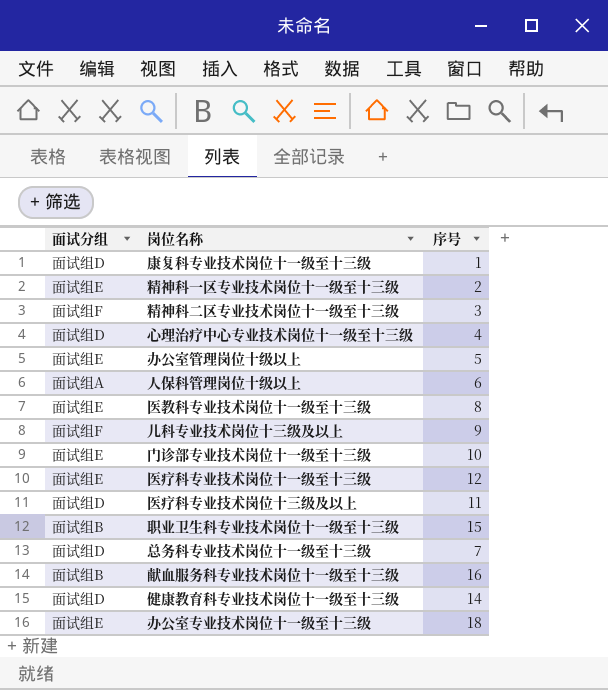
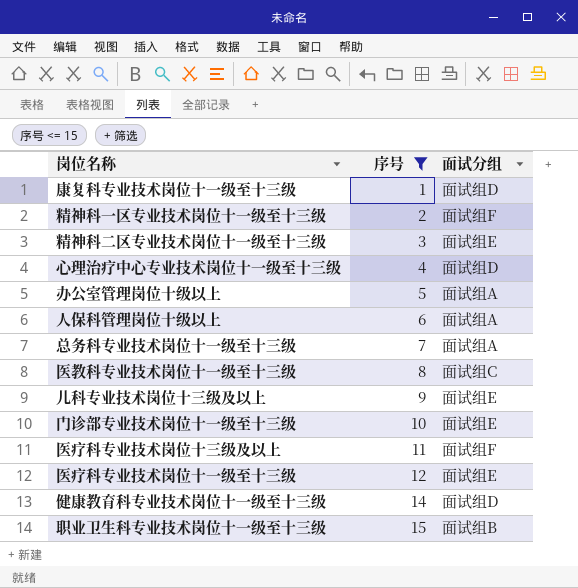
filter: none -> 序号 <= 15
row order: none -> 序号 ascending
column 面试分组 | position: 1 -> 3
精神科一区专业技术岗位十一级至十三级 | 面试分组: 面试组E -> 面试组F
精神科二区专业技术岗位十一级至十三级 | 面试分组: 面试组F -> 面试组E
办公室管理岗位十级以上 | 面试分组: 面试组E -> 面试组A
总务科专业技术岗位十一级至十三级 | 面试分组: 面试组D -> 面试组A
医教科专业技术岗位十一级至十三级 | 面试分组: 面试组E -> 面试组C
儿科专业技术岗位十三级及以上 | 面试分组: 面试组F -> 面试组E
医疗科专业技术岗位十三级及以上 | 面试分组: 面试组D -> 面试组F

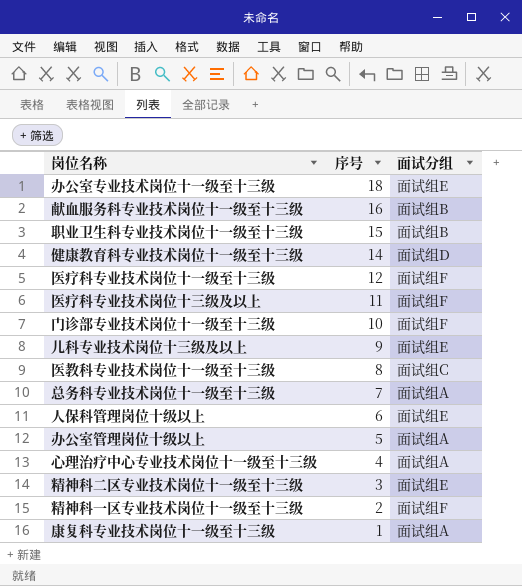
filter: 序号 <= 15 -> none
row order: 序号 ascending -> 序号 descending
医疗科专业技术岗位十一级至十三级 | 面试分组: 面试组E -> 面试组F
门诊部专业技术岗位十一级至十三级 | 面试分组: 面试组E -> 面试组F
人保科管理岗位十级以上 | 面试分组: 面试组A -> 面试组E
心理治疗中心专业技术岗位十一级至十三级 | 面试分组: 面试组D -> 面试组A
康复科专业技术岗位十一级至十三级 | 面试分组: 面试组D -> 面试组A

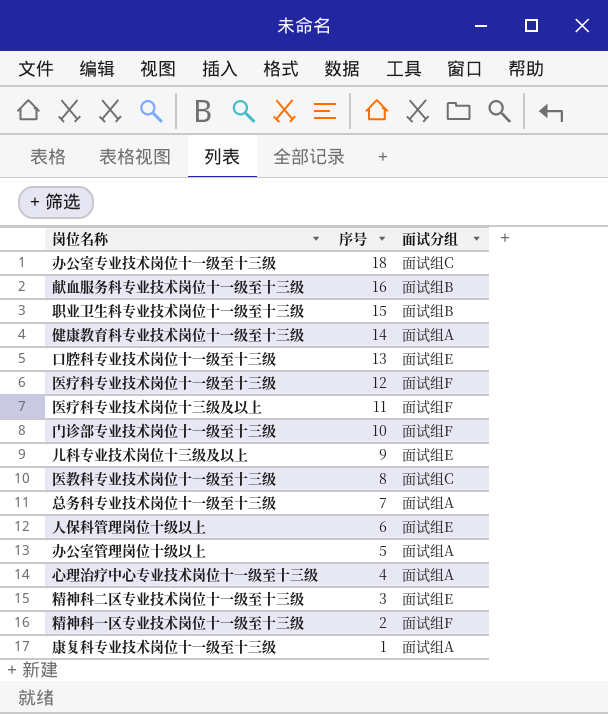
办公室专业技术岗位十一级至十三级 | 面试分组: 面试组E -> 面试组C
健康教育科专业技术岗位十一级至十三级 | 面试分组: 面试组D -> 面试组A
row 口腔科专业技术岗位十一级至十三级: none -> 13 | 面试组E

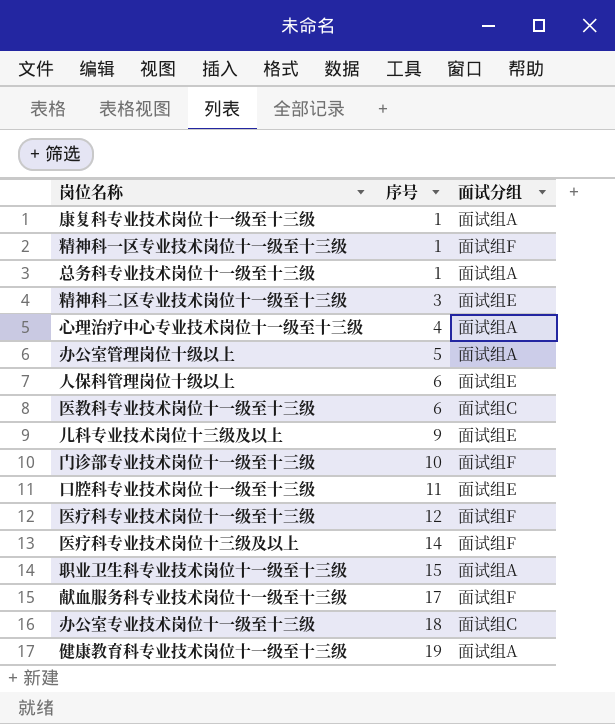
row order: 序号 descending -> 序号 ascending
精神科一区专业技术岗位十一级至十三级 | 序号: 2 -> 1
总务科专业技术岗位十一级至十三级 | 序号: 7 -> 1
医教科专业技术岗位十一级至十三级 | 序号: 8 -> 6
口腔科专业技术岗位十一级至十三级 | 序号: 13 -> 11
医疗科专业技术岗位十三级及以上 | 序号: 11 -> 14
职业卫生科专业技术岗位十一级至十三级 | 面试分组: 面试组B -> 面试组A
献血服务科专业技术岗位十一级至十三级 | 序号: 16 -> 17
献血服务科专业技术岗位十一级至十三级 | 面试分组: 面试组B -> 面试组F
健康教育科专业技术岗位十一级至十三级 | 序号: 14 -> 19

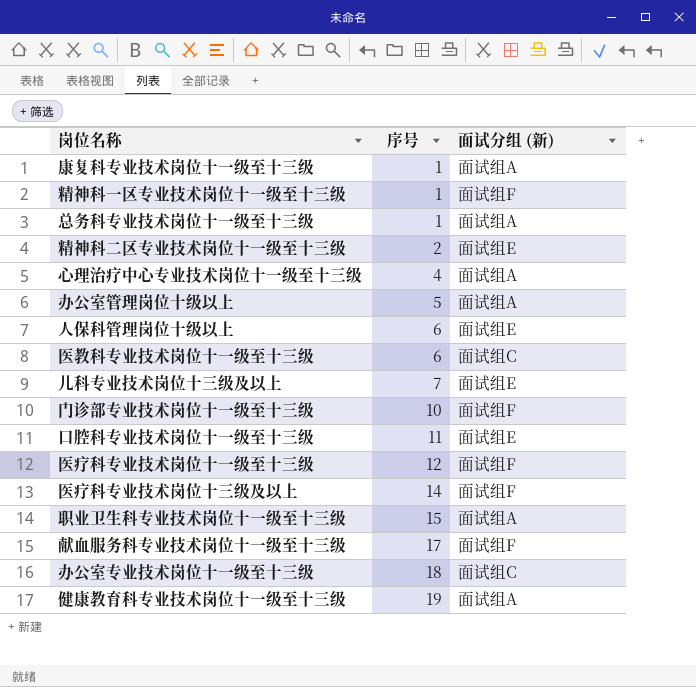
column name: 面试分组 -> 面试分组 (新)
精神科二区专业技术岗位十一级至十三级 | 序号: 3 -> 2
儿科专业技术岗位十三级及以上 | 序号: 9 -> 7

